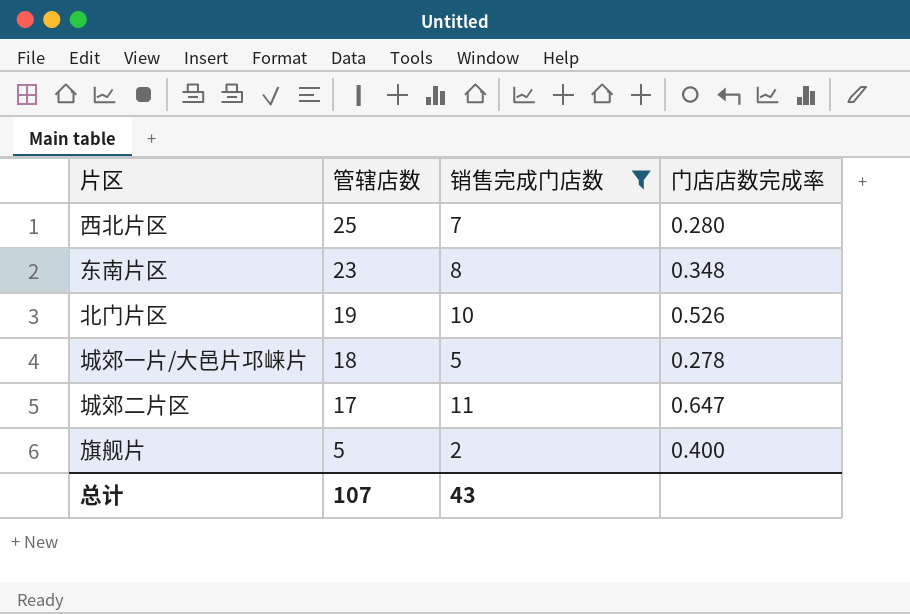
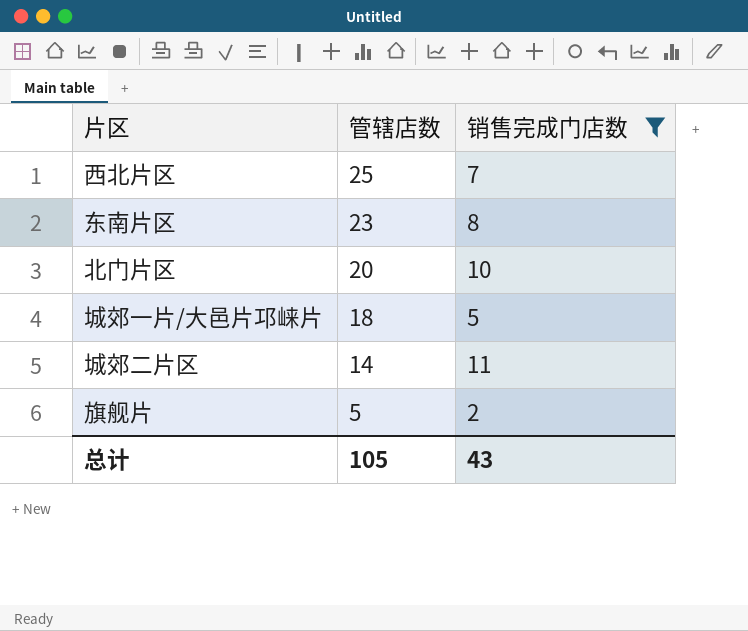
column 门店店数完成率 | formula: [销售完成门店数] / [管辖店数] -> none
北门片区 | 管辖店数: 19 -> 20
城郊二片区 | 管辖店数: 17 -> 14
总计 | 管辖店数: 107 -> 105

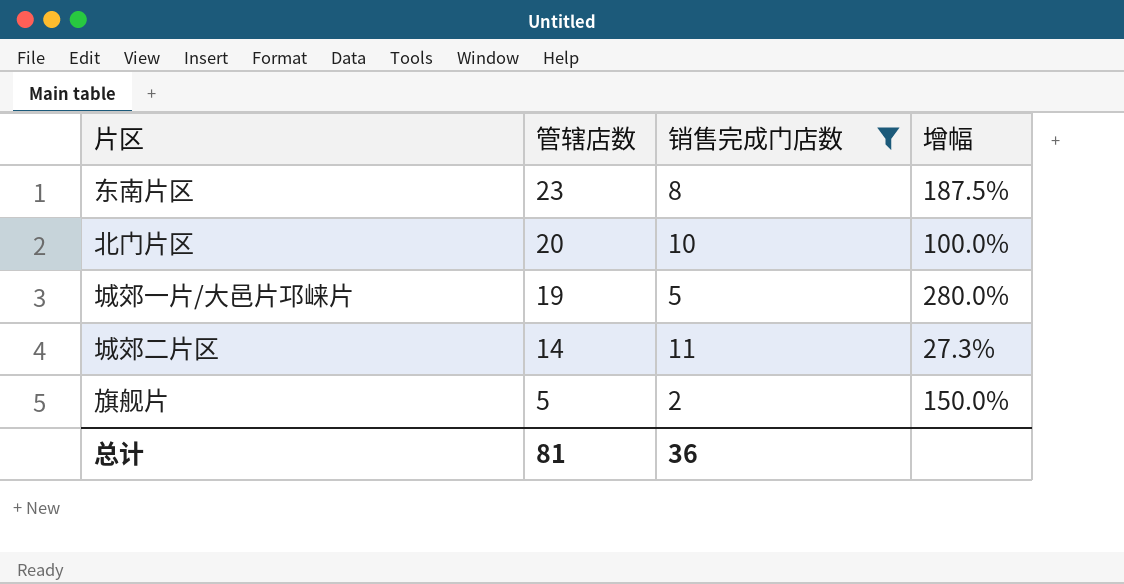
column 增幅 | formula: none -> ([管辖店数] - [销售完成门店数]) / [销售完成门店数]
row 西北片区: 25 | 7 -> none
城郊一片/大邑片邛崃片 | 管辖店数: 18 -> 19
总计 | 管辖店数: 105 -> 81
总计 | 销售完成门店数: 43 -> 36

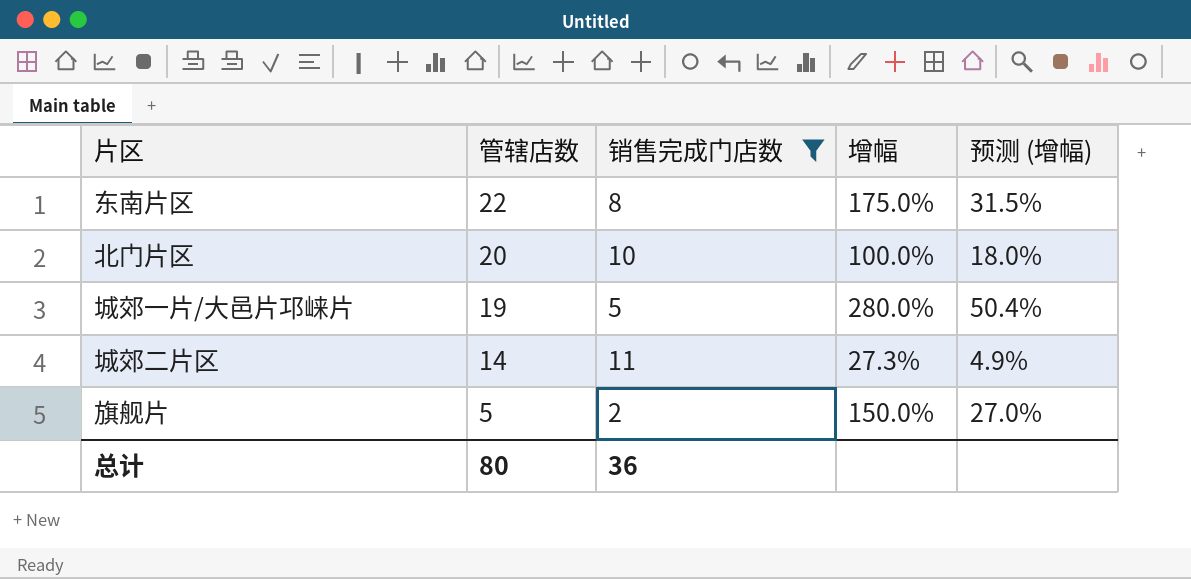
column 预测 (增幅) | formula: none -> [增幅] * 0.18
东南片区 | 管辖店数: 23 -> 22
东南片区 | 增幅: 187.5% -> 175.0%
总计 | 管辖店数: 81 -> 80

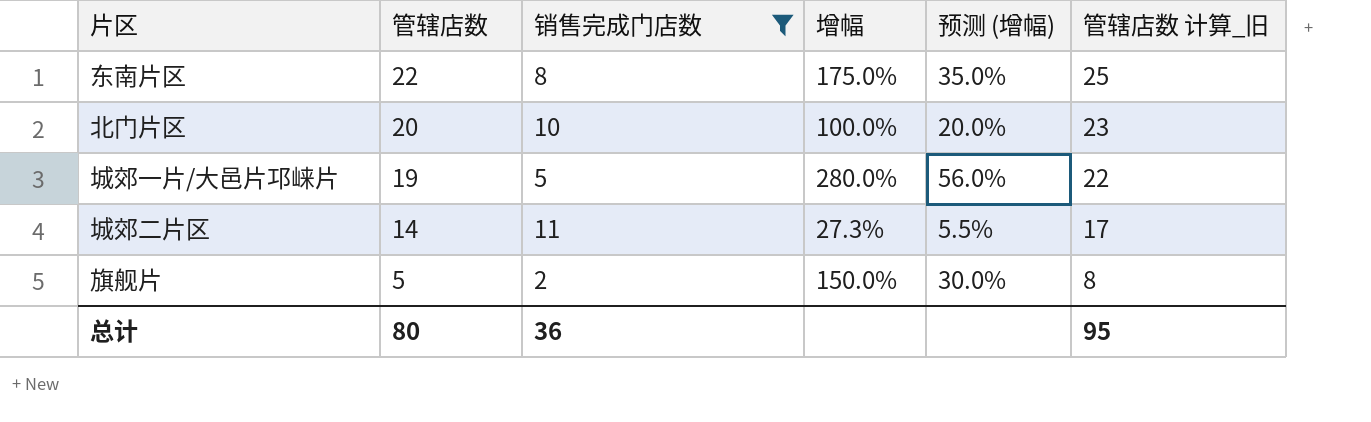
column 预测 (增幅) | formula: [增幅] * 0.18 -> [增幅] * 0.2
column 管辖店数 计算_旧 | formula: none -> [管辖店数] + 3

